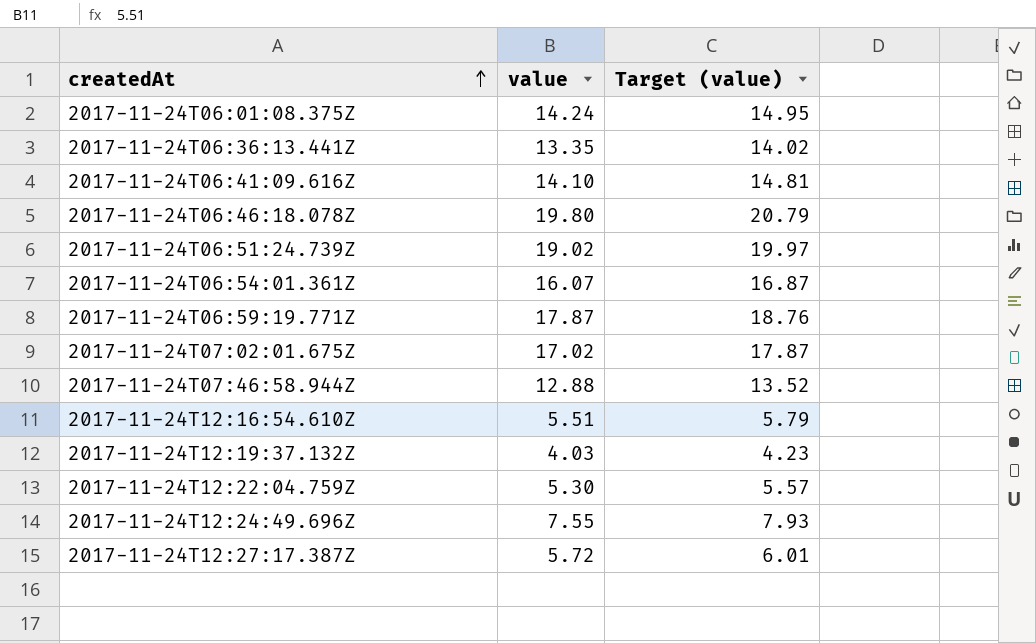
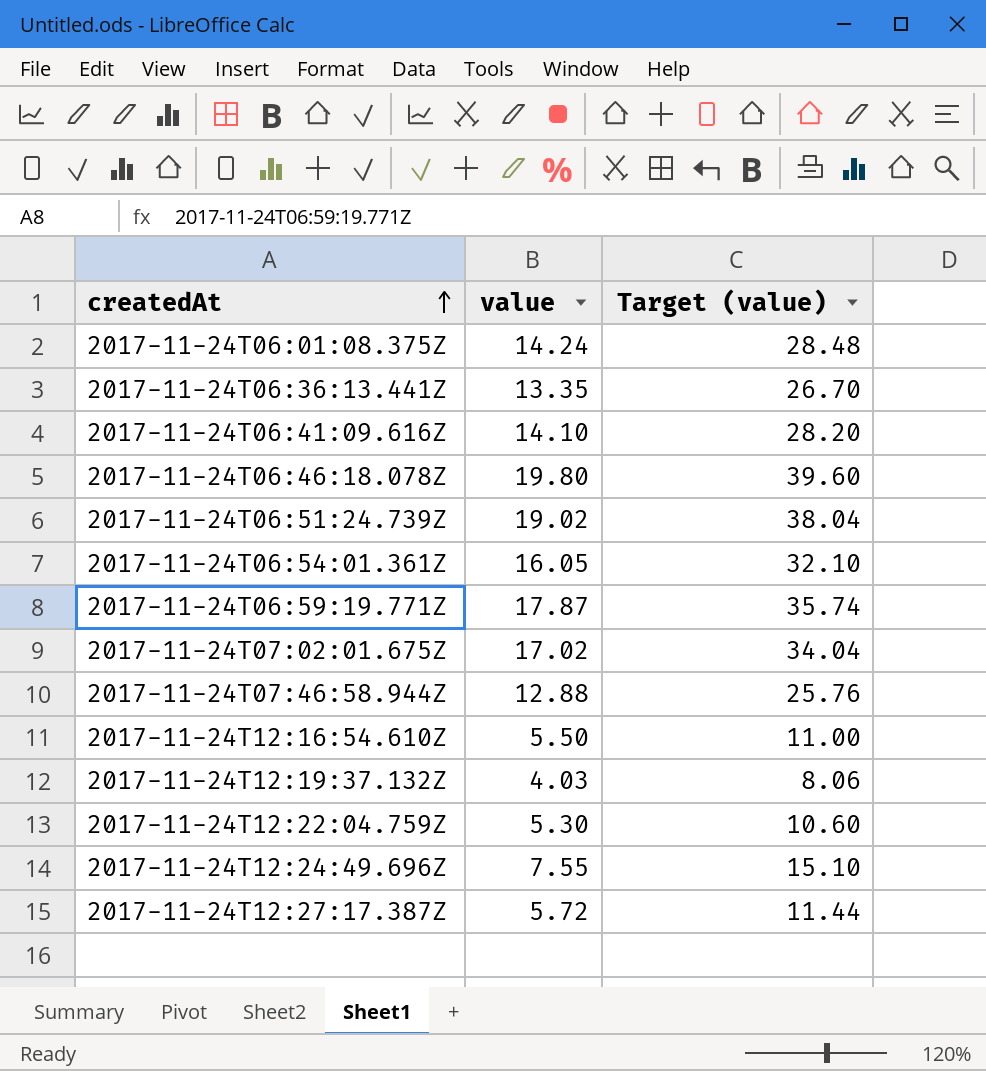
column Target (value) | formula: [value] * 1.05 -> [value] * 2
2017-11-24T06:54:01.361Z | value: 16.07 -> 16.05
2017-11-24T12:16:54.610Z | value: 5.51 -> 5.50

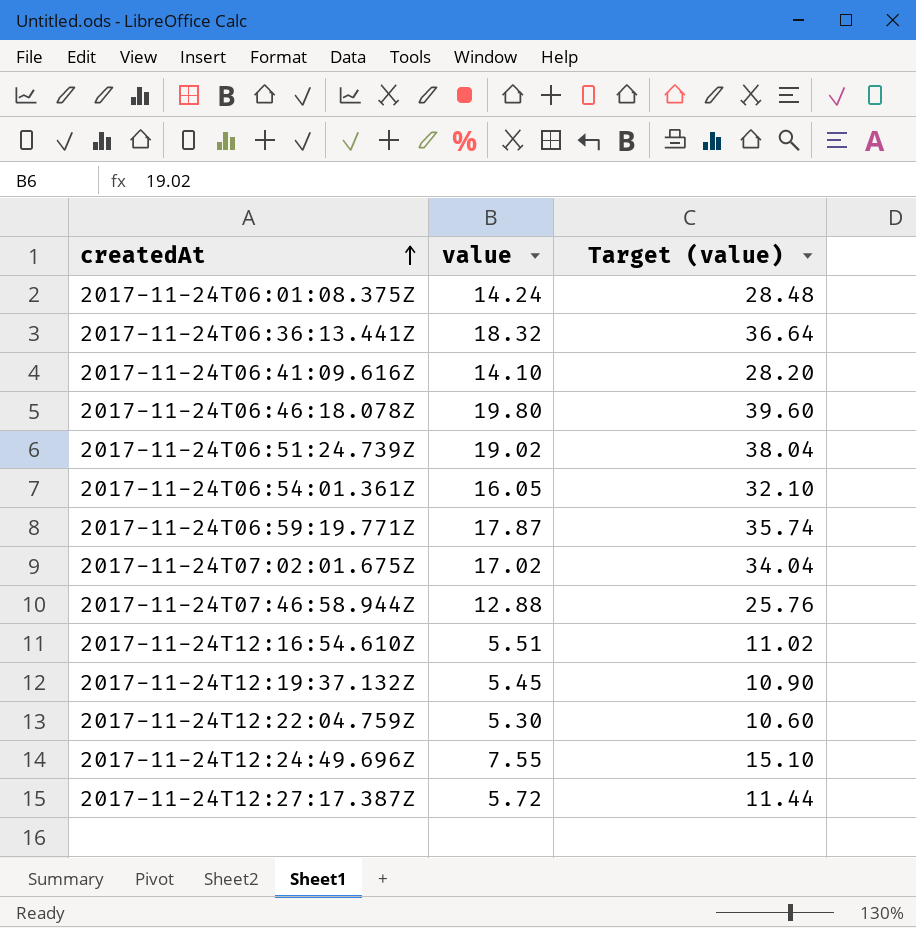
2017-11-24T06:36:13.441Z | value: 13.35 -> 18.32
2017-11-24T06:36:13.441Z | Target (value): 26.70 -> 36.64
2017-11-24T12:16:54.610Z | value: 5.50 -> 5.51
2017-11-24T12:16:54.610Z | Target (value): 11.00 -> 11.02
2017-11-24T12:19:37.132Z | value: 4.03 -> 5.45
2017-11-24T12:19:37.132Z | Target (value): 8.06 -> 10.90

